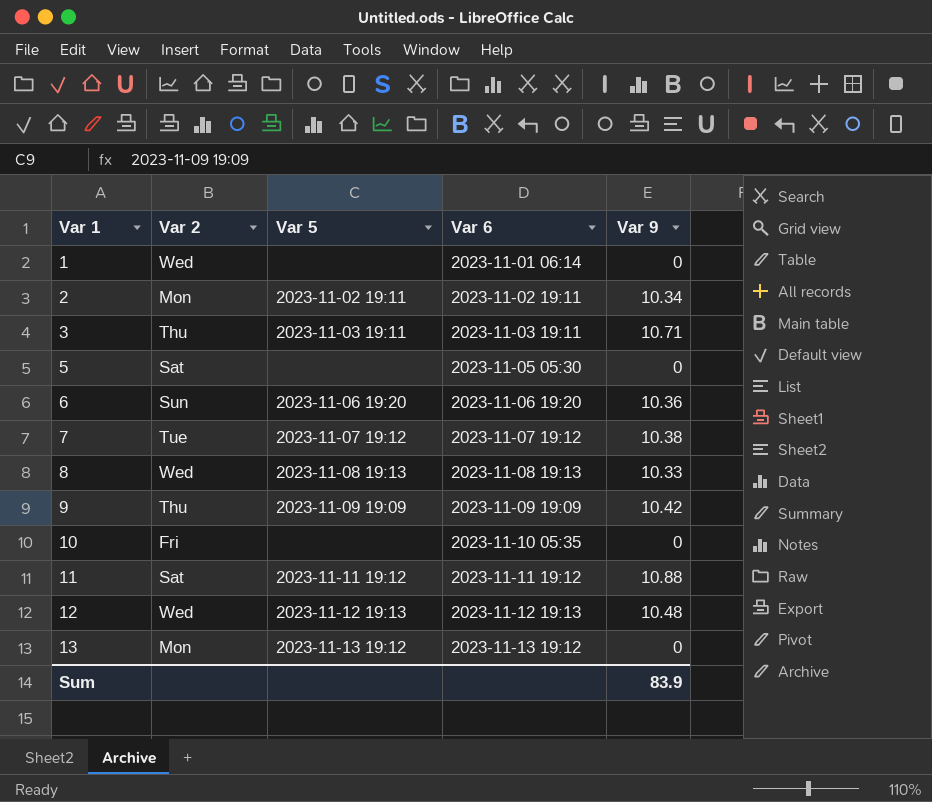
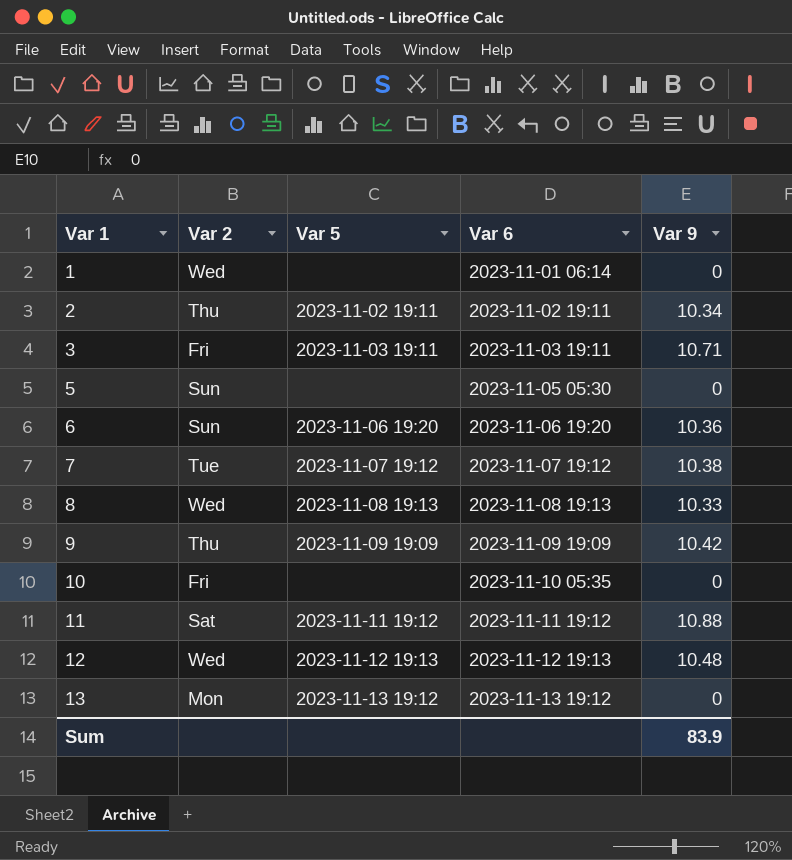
2 | Var 2: Mon -> Thu
3 | Var 2: Thu -> Fri
5 | Var 2: Sat -> Sun

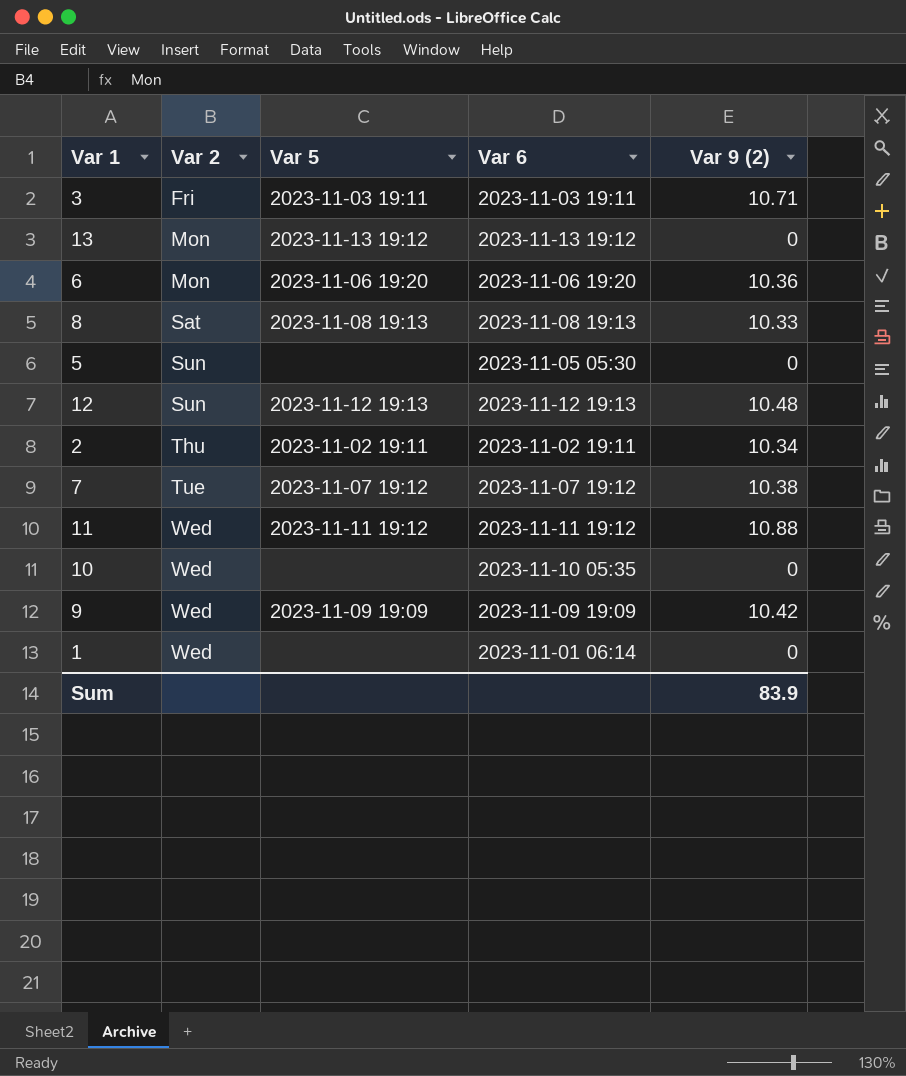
row order: Var 1 ascending -> Var 2 ascending
column name: Var 9 -> Var 9 (2)
6 | Var 2: Sun -> Mon
8 | Var 2: Wed -> Sat
12 | Var 2: Wed -> Sun
11 | Var 2: Sat -> Wed
10 | Var 2: Fri -> Wed
9 | Var 2: Thu -> Wed

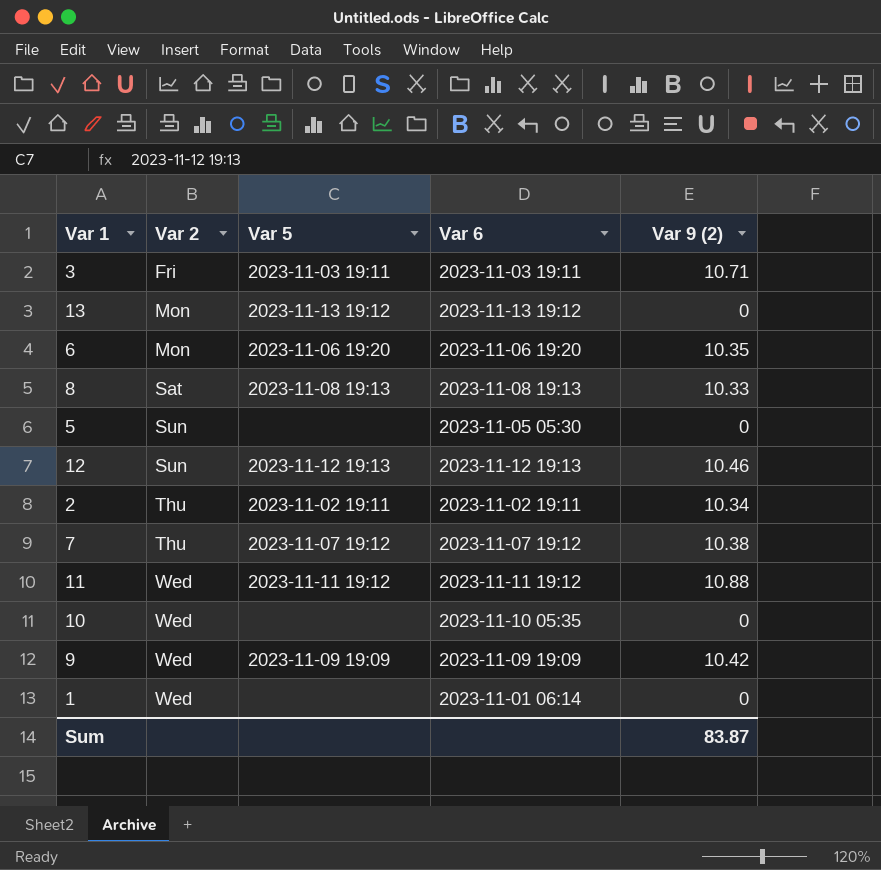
6 | Var 9 (2): 10.36 -> 10.35
12 | Var 9 (2): 10.48 -> 10.46
7 | Var 2: Tue -> Thu
Sum | Var 9 (2): 83.9 -> 83.87

